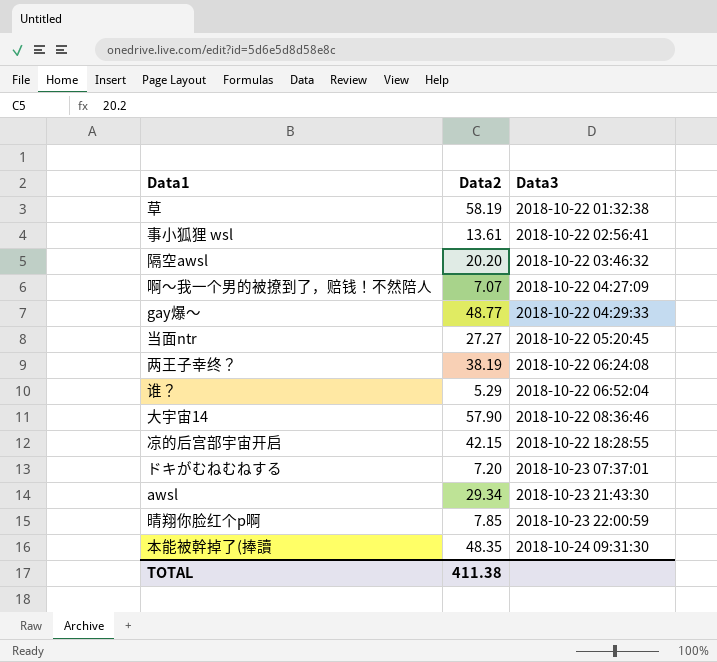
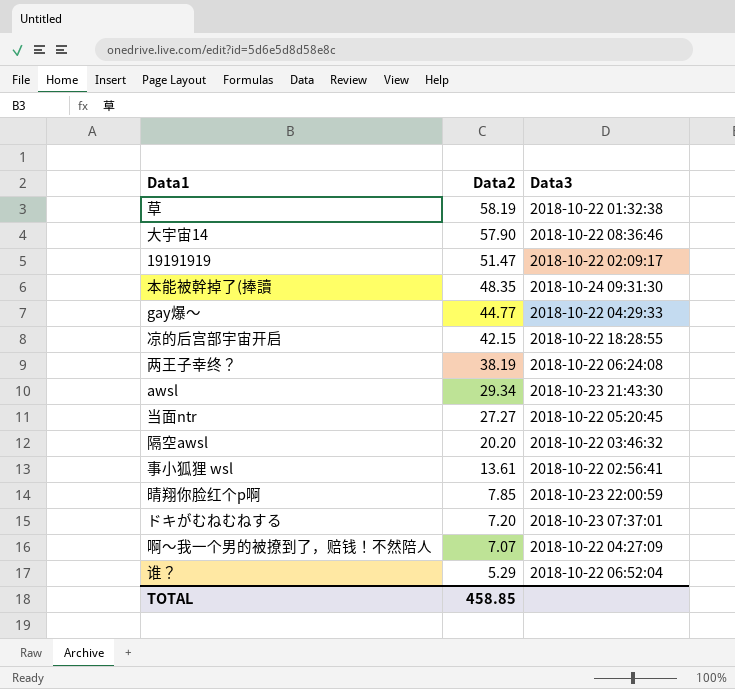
row order: Data3 ascending -> Data2 descending
row 19191919: none -> 51.47 | 2018-10-22 02:09:17
gay爆～ | Data2: 48.77 -> 44.77
TOTAL | Data2: 411.38 -> 458.85

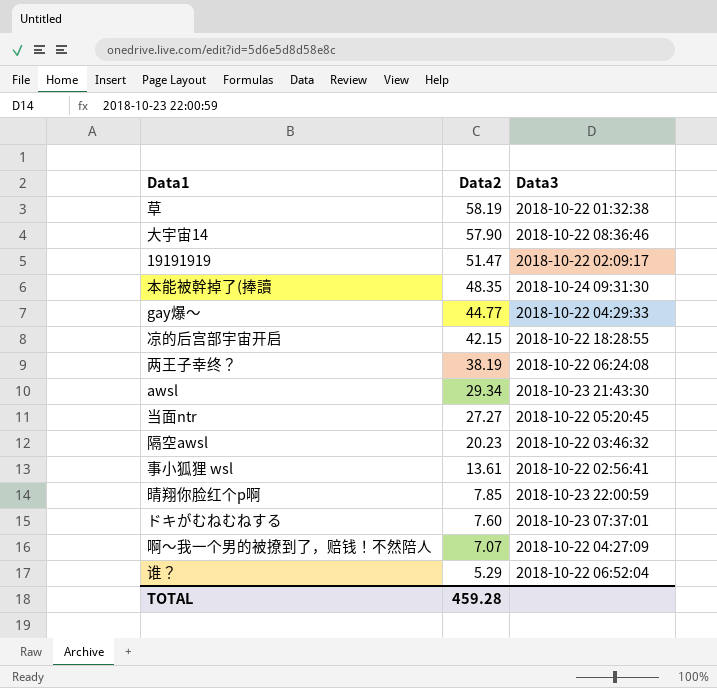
隔空awsl | Data2: 20.20 -> 20.23
ドキがむねむねする | Data2: 7.20 -> 7.60
TOTAL | Data2: 458.85 -> 459.28

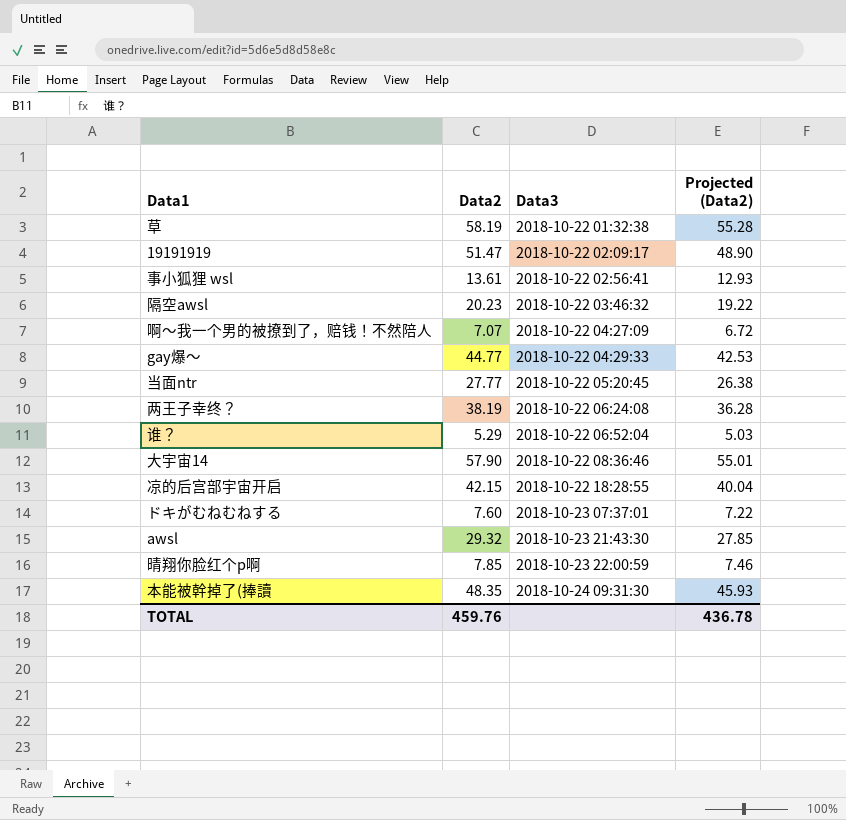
row order: Data2 descending -> Data3 ascending
column Projected (Data2) | formula: none -> [Data2] * 0.95
当面ntr | Data2: 27.27 -> 27.77
awsl | Data2: 29.34 -> 29.32
TOTAL | Data2: 459.28 -> 459.76

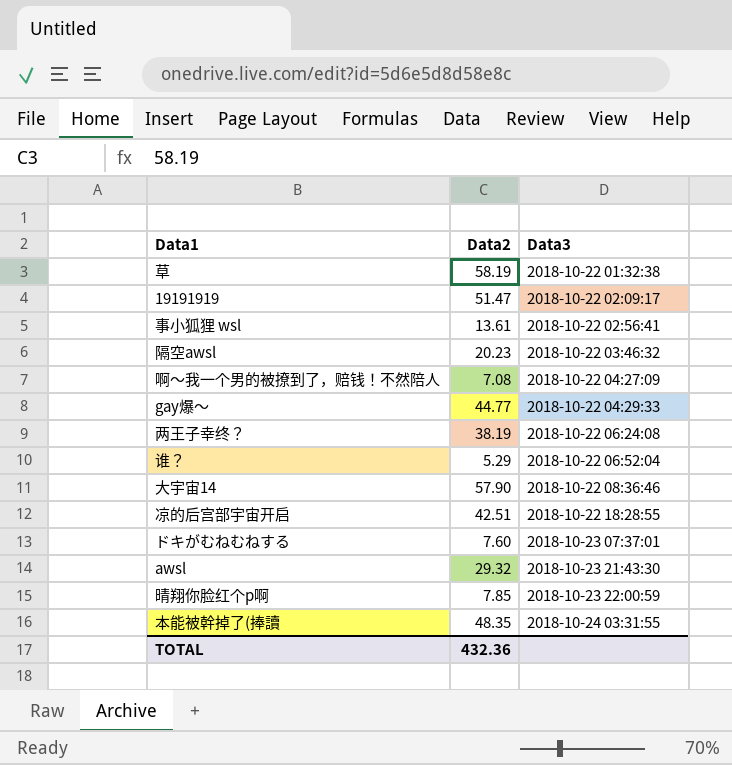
column Projected (Data2) | formula: [Data2] * 0.95 -> none
row 当面ntr: 27.77 | 2018-10-22 05:20:45 | 26.38 -> none
啊～我一个男的被撩到了，赔钱！不然陪人 | Data2: 7.07 -> 7.08
凉的后宫部宇宙开启 | Data2: 42.15 -> 42.51
本能被幹掉了(捧讀 | Data3: 2018-10-24 09:31:30 -> 2018-10-24 03:31:55
TOTAL | Data2: 459.76 -> 432.36

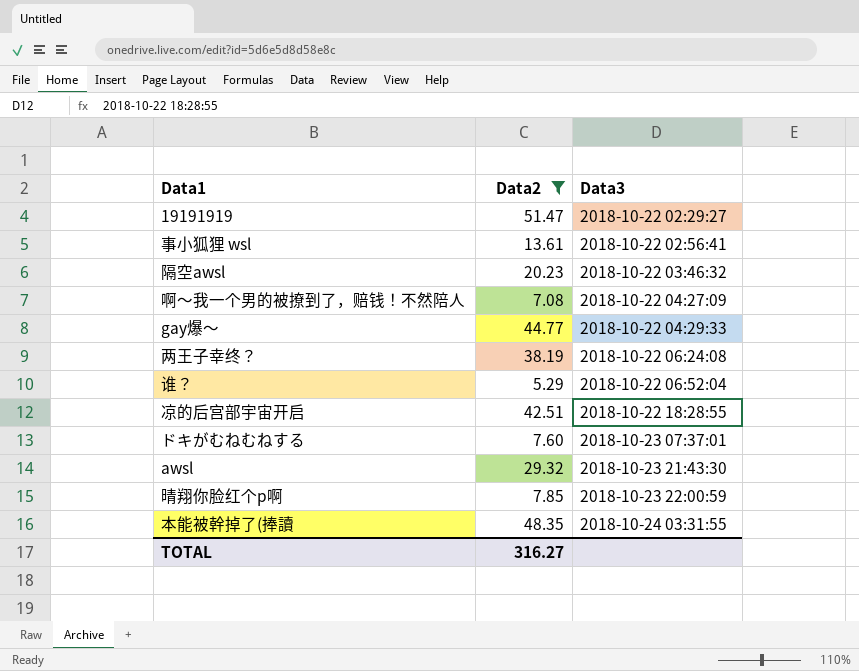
filter: none -> Data2 <= 51.47
19191919 | Data3: 2018-10-22 02:09:17 -> 2018-10-22 02:29:27
TOTAL | Data2: 432.36 -> 316.27

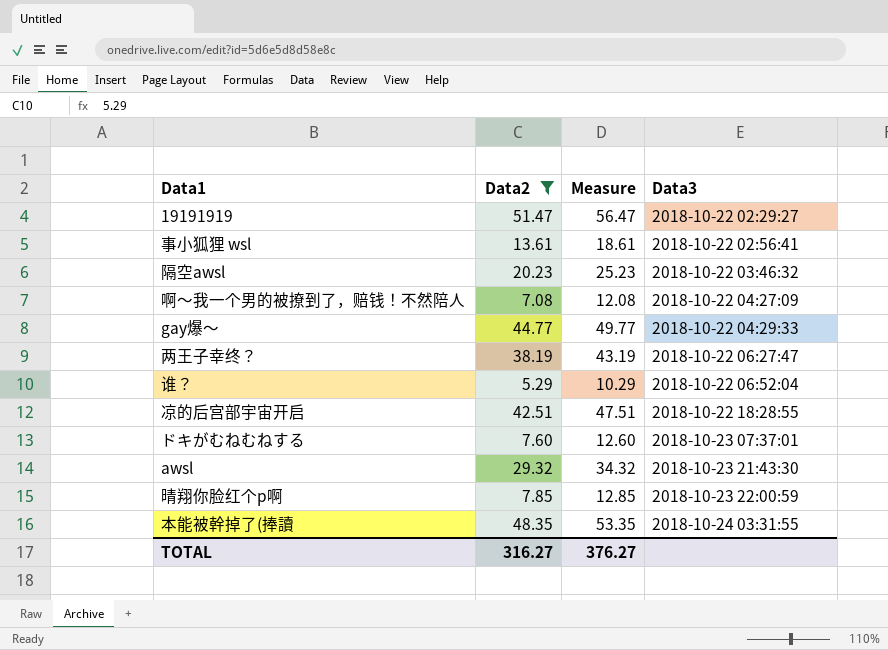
column Measure | formula: none -> [Data2] + 5
两王子幸终？ | Data3: 2018-10-22 06:24:08 -> 2018-10-22 06:27:47

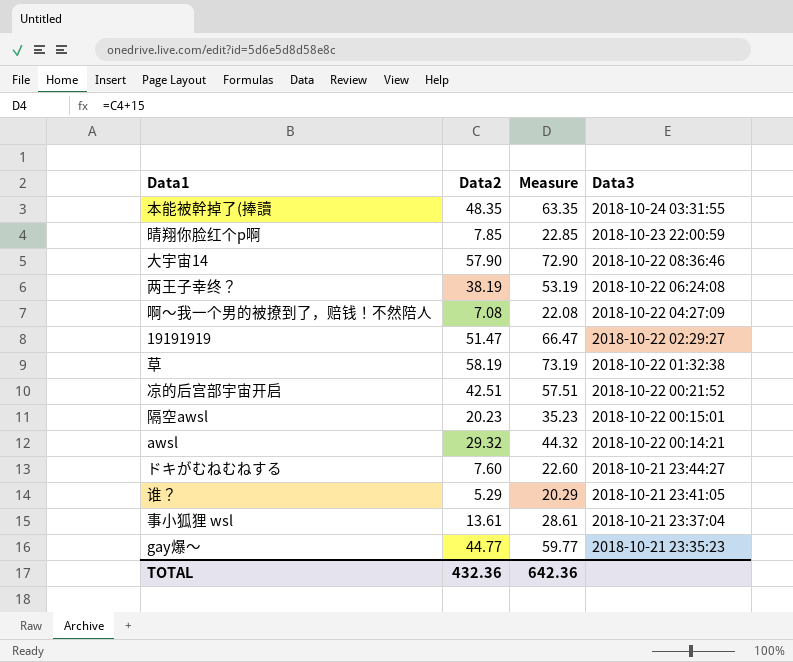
filter: Data2 <= 51.47 -> none
row order: Data3 ascending -> Data3 descending
column Measure | formula: [Data2] + 5 -> [Data2] + 15
两王子幸终？ | Data3: 2018-10-22 06:27:47 -> 2018-10-22 06:24:08
凉的后宫部宇宙开启 | Data3: 2018-10-22 18:28:55 -> 2018-10-22 00:21:52
隔空awsl | Data3: 2018-10-22 03:46:32 -> 2018-10-22 00:15:01
awsl | Data3: 2018-10-23 21:43:30 -> 2018-10-22 00:14:21
ドキがむねむねする | Data3: 2018-10-23 07:37:01 -> 2018-10-21 23:44:27
谁？ | Data3: 2018-10-22 06:52:04 -> 2018-10-21 23:41:05
事小狐狸 wsl | Data3: 2018-10-22 02:56:41 -> 2018-10-21 23:37:04
gay爆～ | Data3: 2018-10-22 04:29:33 -> 2018-10-21 23:35:23
TOTAL | Data2: 316.27 -> 432.36
TOTAL | Measure: 376.27 -> 642.36

